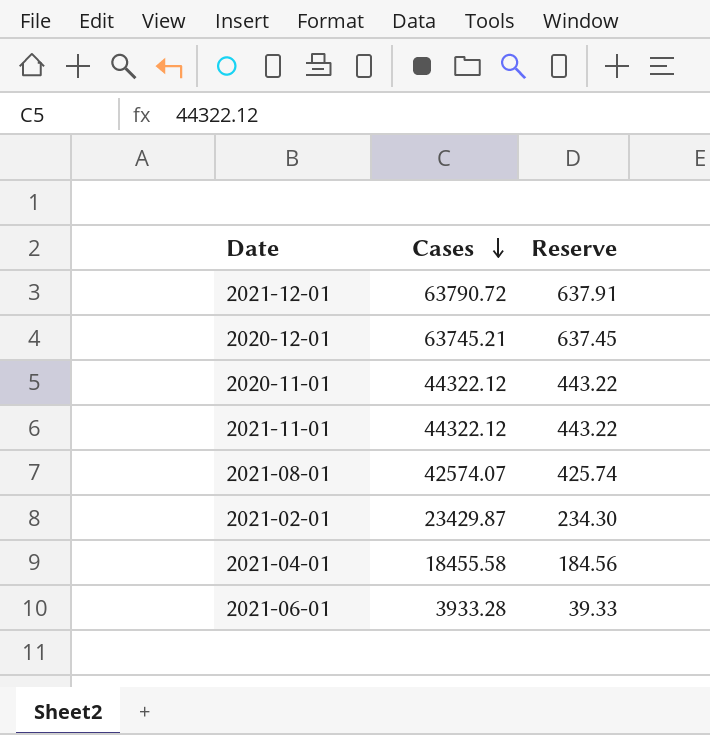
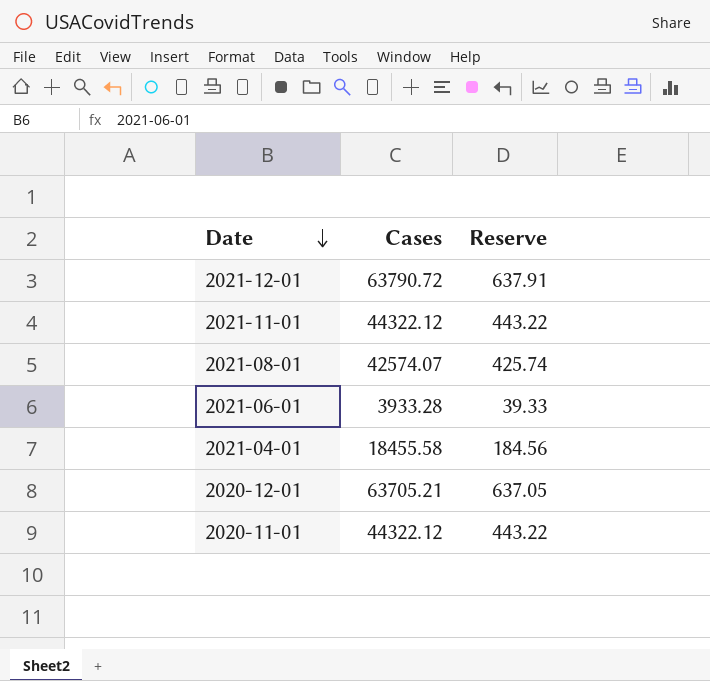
row order: Cases descending -> Date descending
row 2021-02-01: 23429.87 | 234.30 -> none
2020-12-01 | Cases: 63745.21 -> 63705.21
2020-12-01 | Reserve: 637.45 -> 637.05

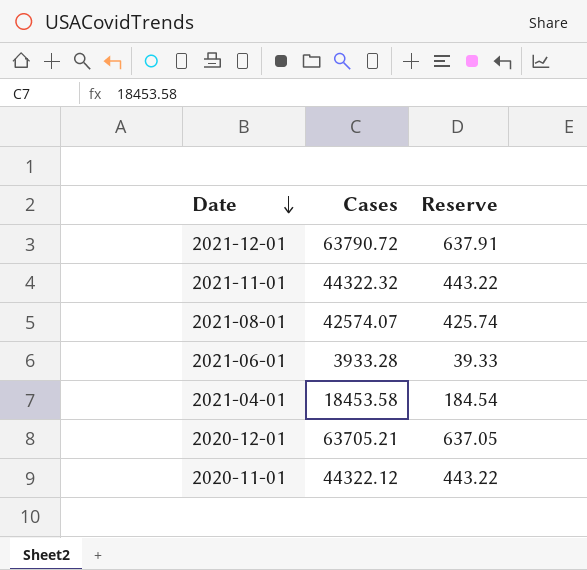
2021-11-01 | Cases: 44322.12 -> 44322.32
2021-04-01 | Cases: 18455.58 -> 18453.58
2021-04-01 | Reserve: 184.56 -> 184.54

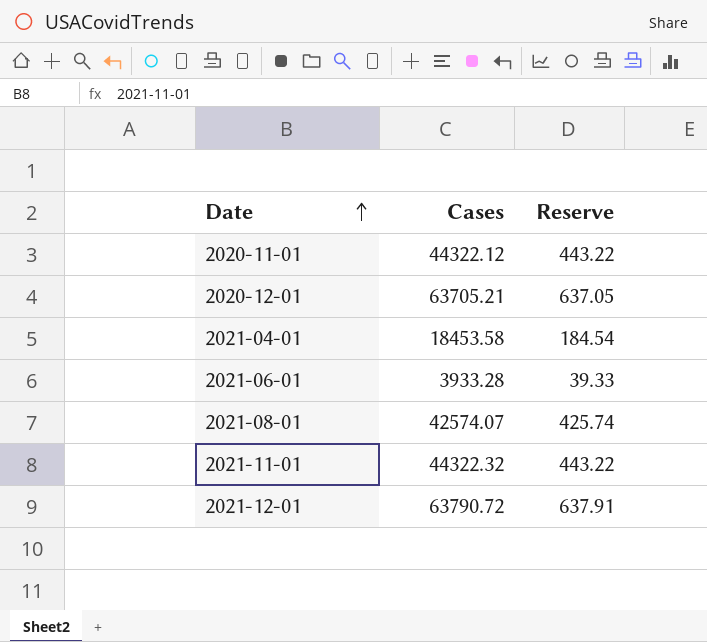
row order: Date descending -> Date ascending

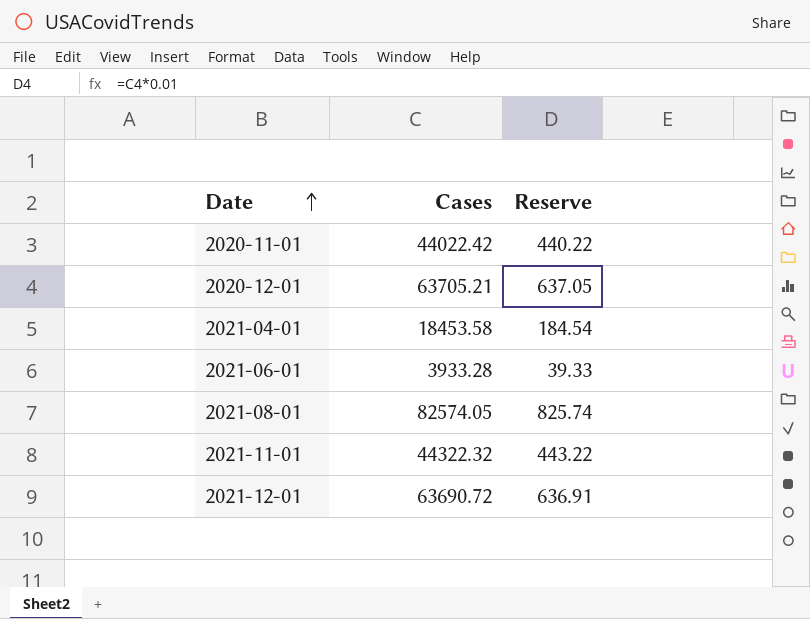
2020-11-01 | Cases: 44322.12 -> 44022.42
2020-11-01 | Reserve: 443.22 -> 440.22
2021-08-01 | Cases: 42574.07 -> 82574.05
2021-08-01 | Reserve: 425.74 -> 825.74
2021-12-01 | Cases: 63790.72 -> 63690.72
2021-12-01 | Reserve: 637.91 -> 636.91

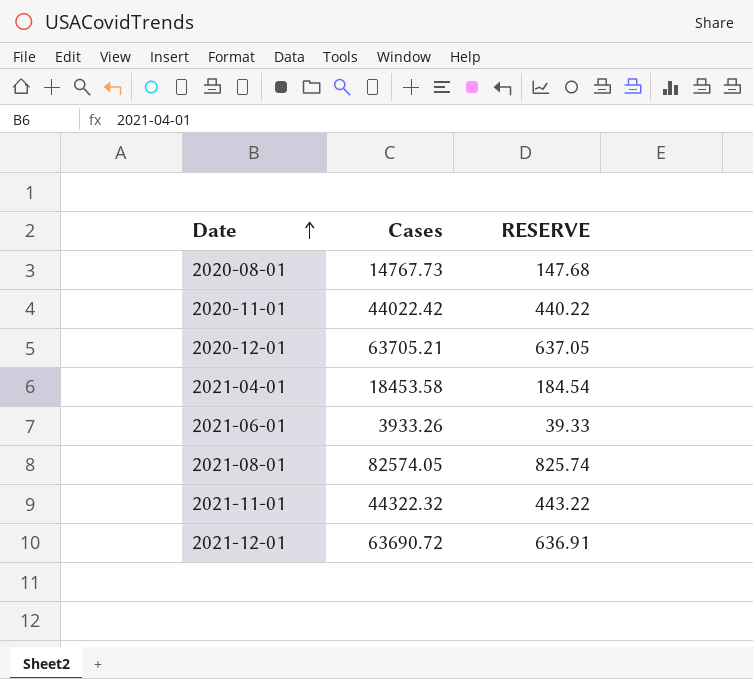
column name: Reserve -> RESERVE
row 2020-08-01: none -> 14767.73 | 147.68
2021-06-01 | Cases: 3933.28 -> 3933.26

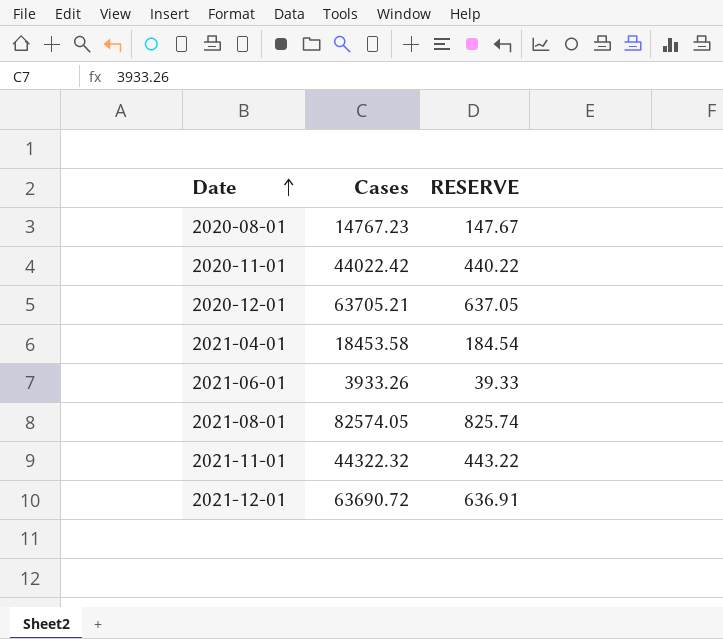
2020-08-01 | Cases: 14767.73 -> 14767.23
2020-08-01 | RESERVE: 147.68 -> 147.67

